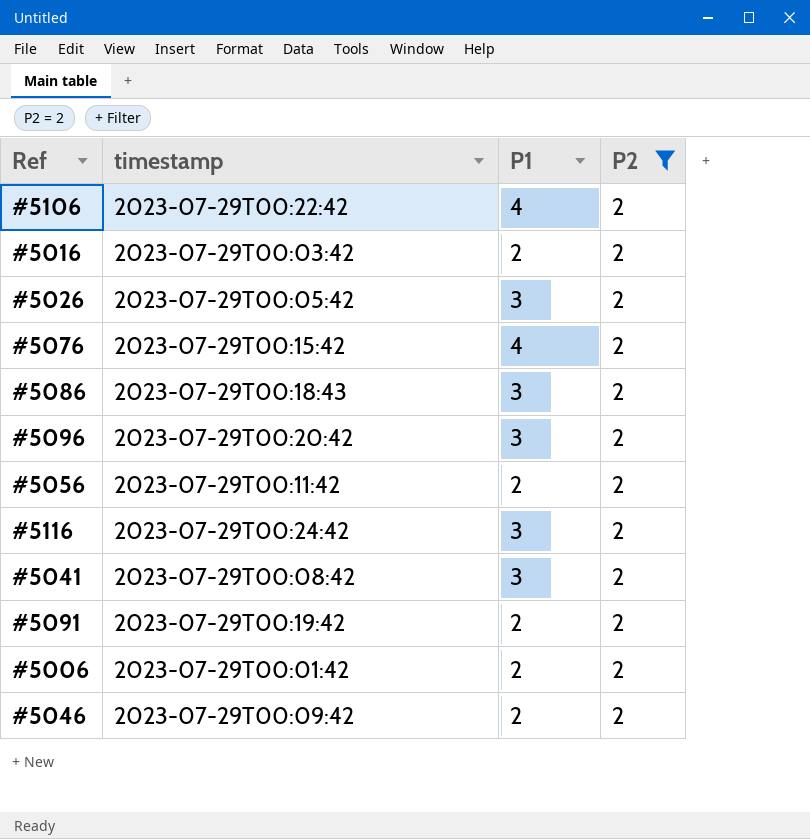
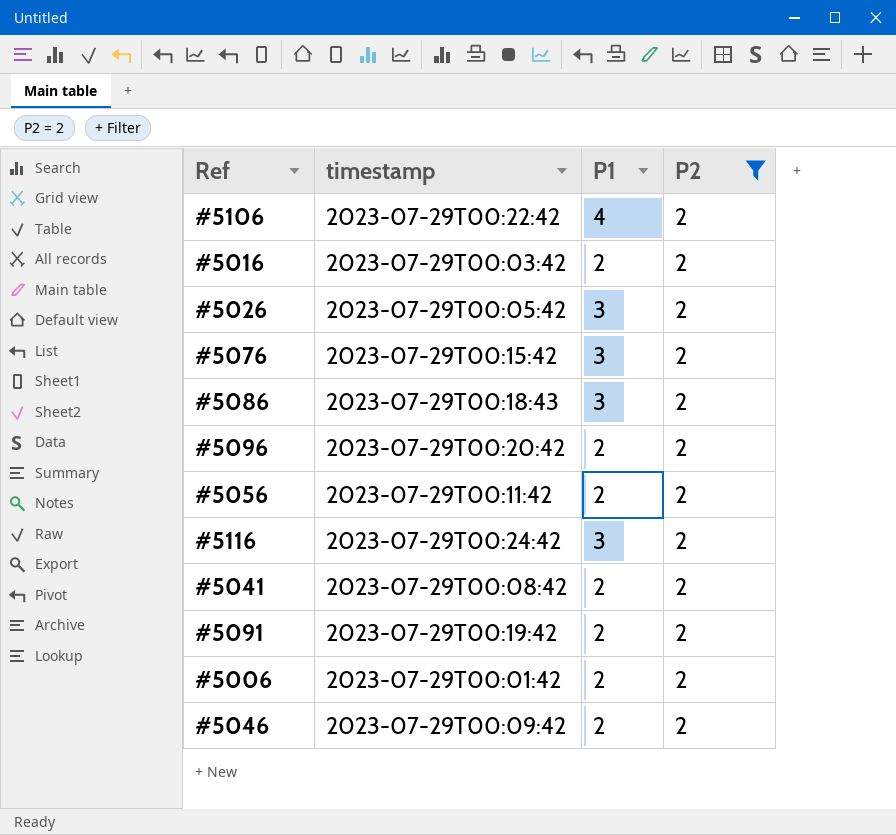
#5076 | P1: 4 -> 3
#5096 | P1: 3 -> 2
#5041 | P1: 3 -> 2

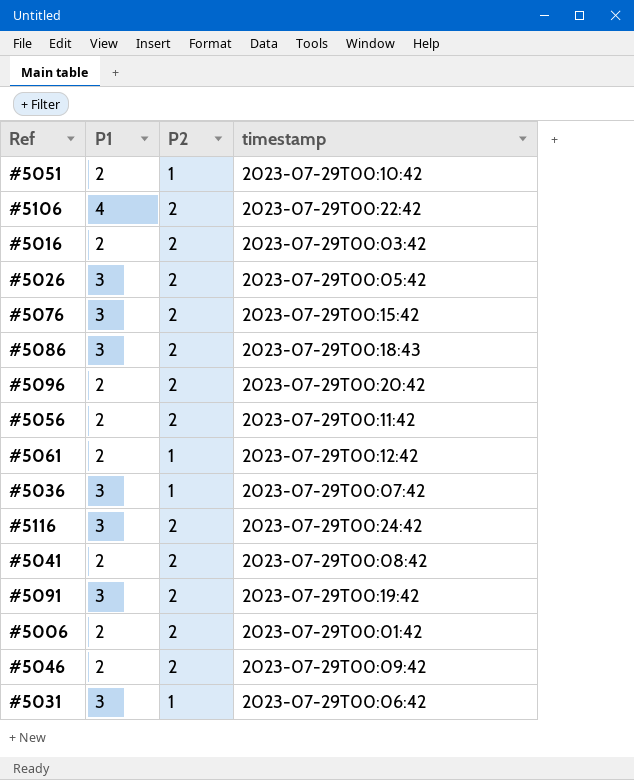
filter: P2 = 2 -> none
column timestamp | position: 2 -> 4
#5091 | P1: 2 -> 3

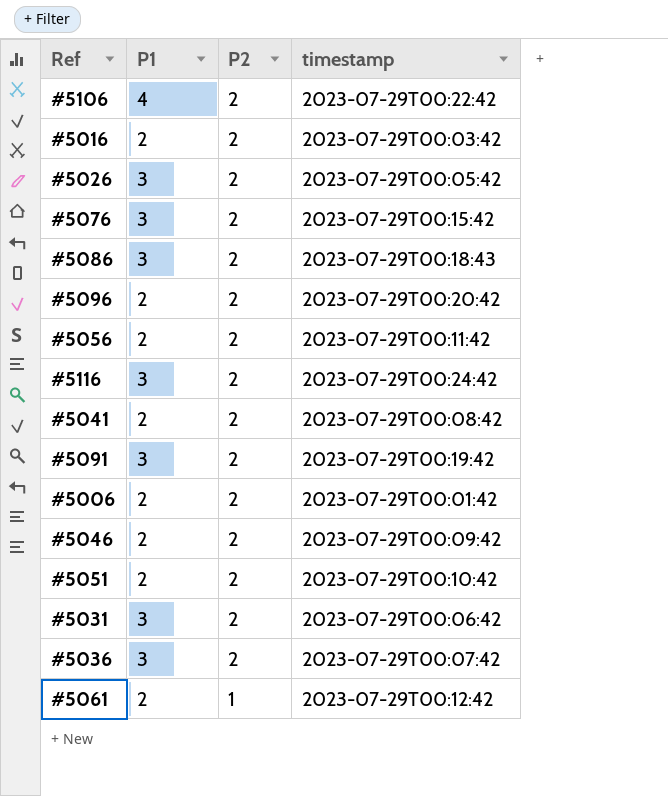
row order: none -> P2 descending
#5051 | P2: 1 -> 2
#5031 | P2: 1 -> 2
#5036 | P2: 1 -> 2

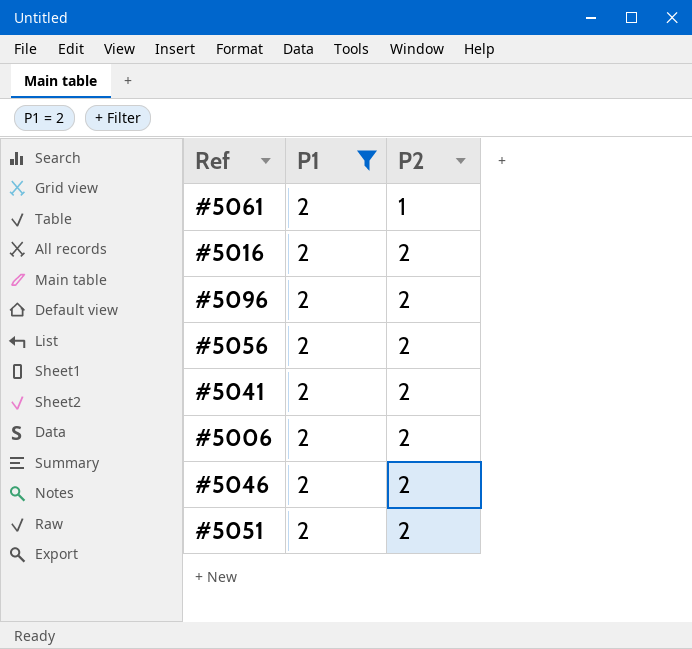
filter: none -> P1 = 2
row order: P2 descending -> P2 ascending
column timestamp | position: 4 -> none

